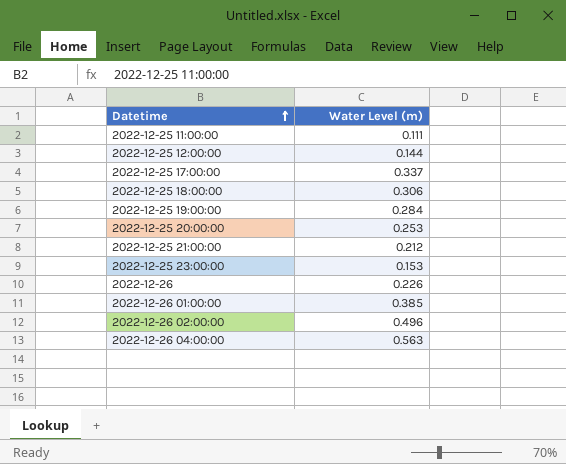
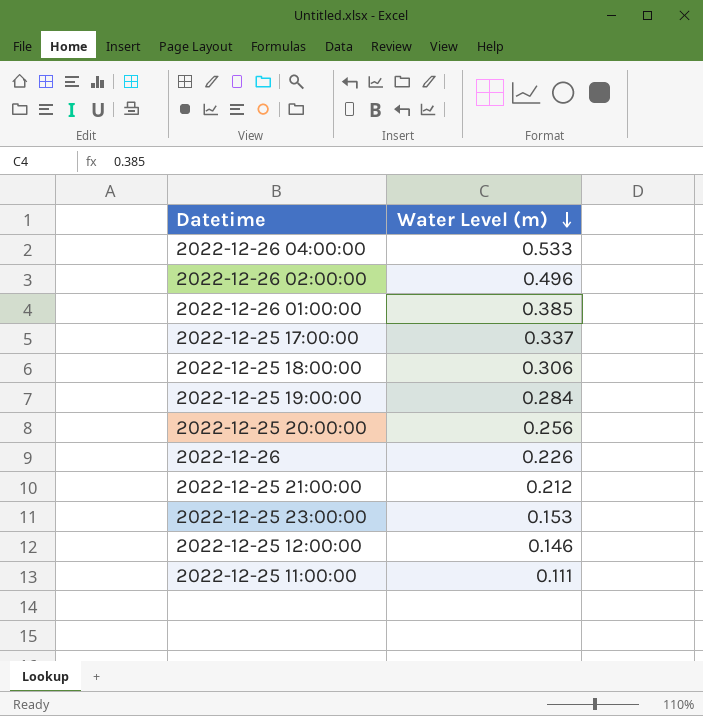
row order: Datetime ascending -> Water Level (m) descending
2022-12-26 04:00:00 | Water Level (m): 0.563 -> 0.533
2022-12-25 20:00:00 | Water Level (m): 0.253 -> 0.256
2022-12-25 12:00:00 | Water Level (m): 0.144 -> 0.146

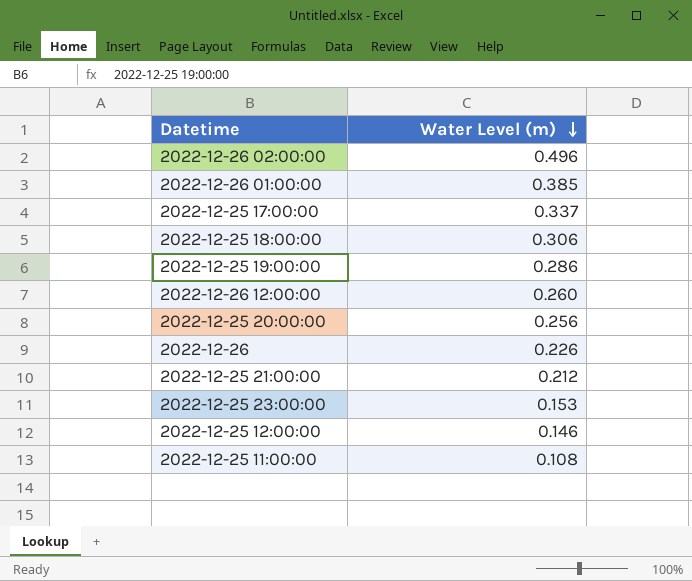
row 2022-12-26 04:00:00: 0.533 -> none
2022-12-25 19:00:00 | Water Level (m): 0.284 -> 0.286
row 2022-12-26 12:00:00: none -> 0.260
2022-12-25 11:00:00 | Water Level (m): 0.111 -> 0.108

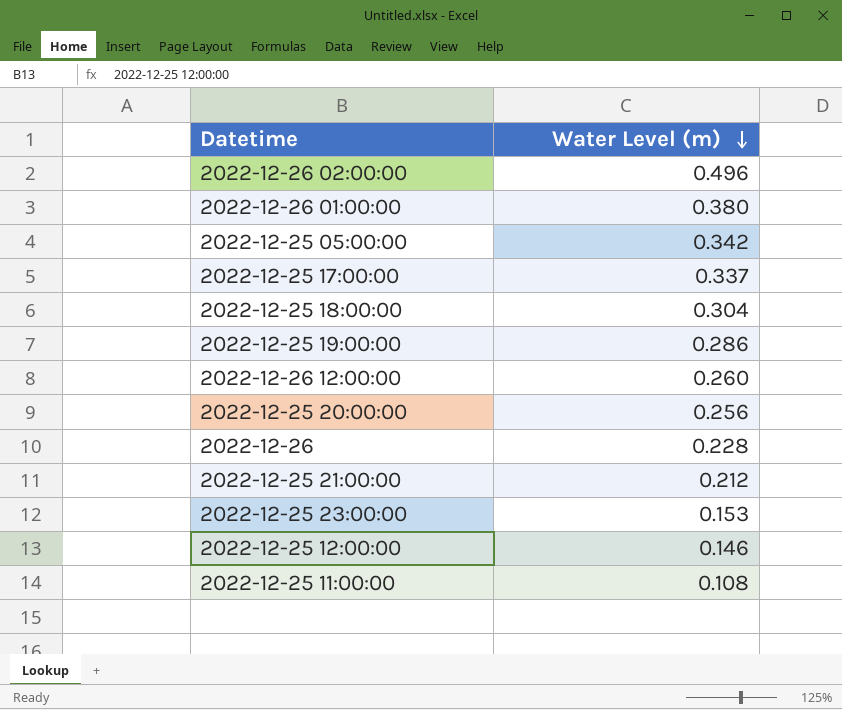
2022-12-26 01:00:00 | Water Level (m): 0.385 -> 0.380
row 2022-12-25 05:00:00: none -> 0.342
2022-12-25 18:00:00 | Water Level (m): 0.306 -> 0.304
2022-12-26 | Water Level (m): 0.226 -> 0.228

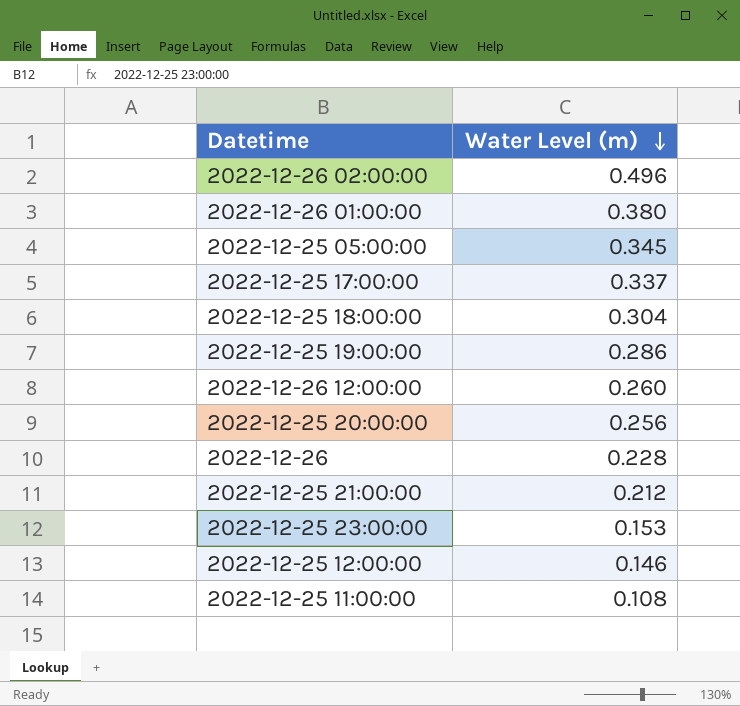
2022-12-25 05:00:00 | Water Level (m): 0.342 -> 0.345

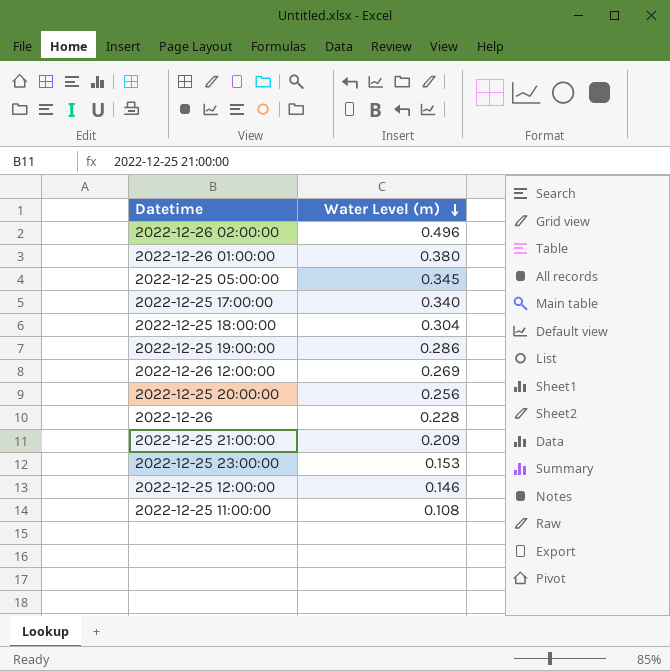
2022-12-25 17:00:00 | Water Level (m): 0.337 -> 0.340
2022-12-26 12:00:00 | Water Level (m): 0.260 -> 0.269
2022-12-25 21:00:00 | Water Level (m): 0.212 -> 0.209

